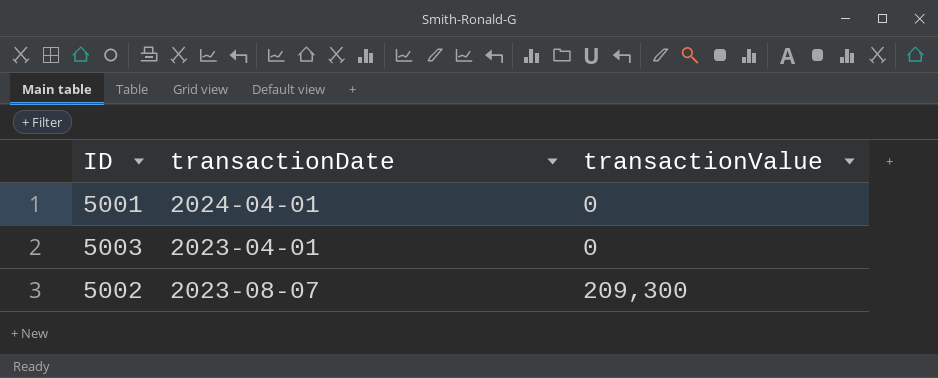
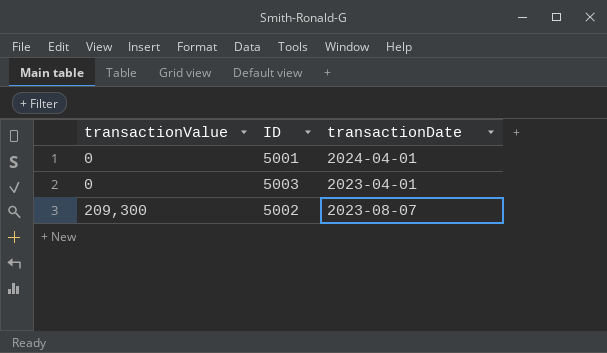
column transactionValue | position: 3 -> 1

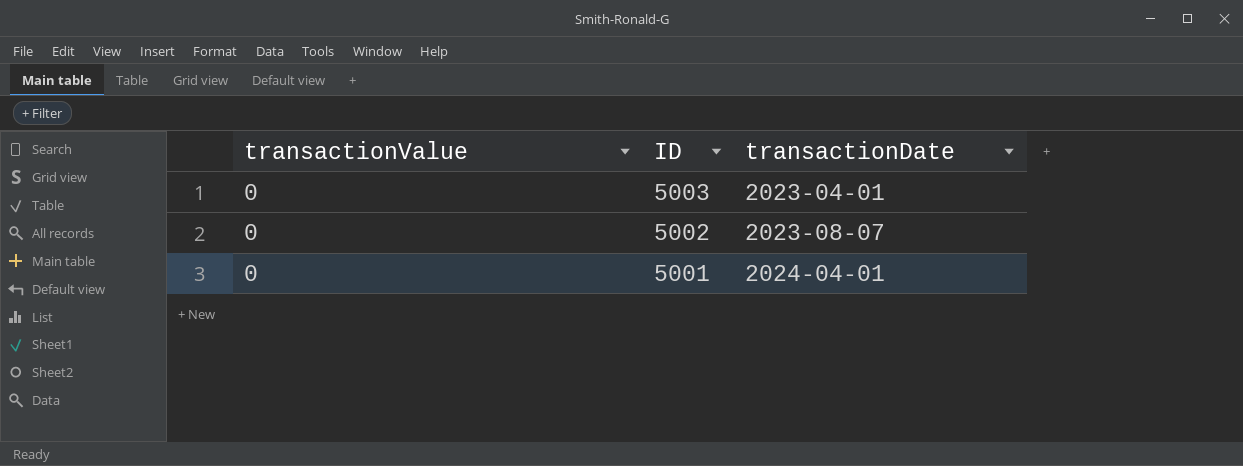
row order: transactionValue ascending -> ID descending
5002 | transactionValue: 209,300 -> 0

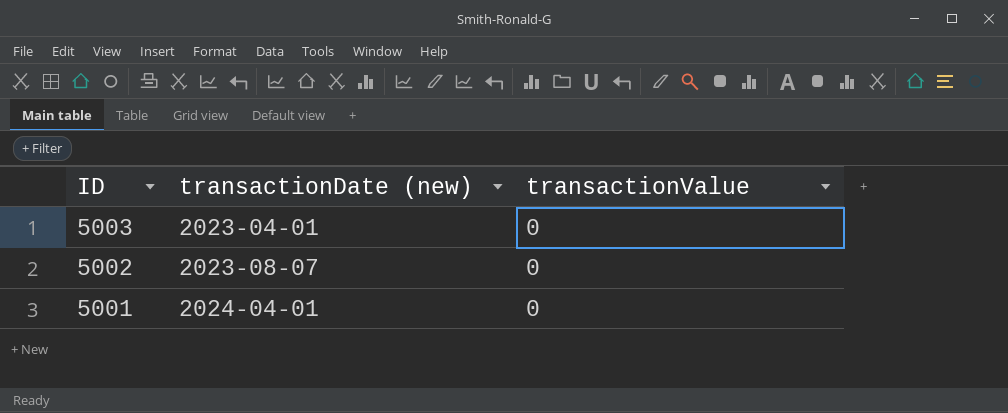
column name: transactionDate -> transactionDate (new)
column transactionValue | position: 1 -> 3

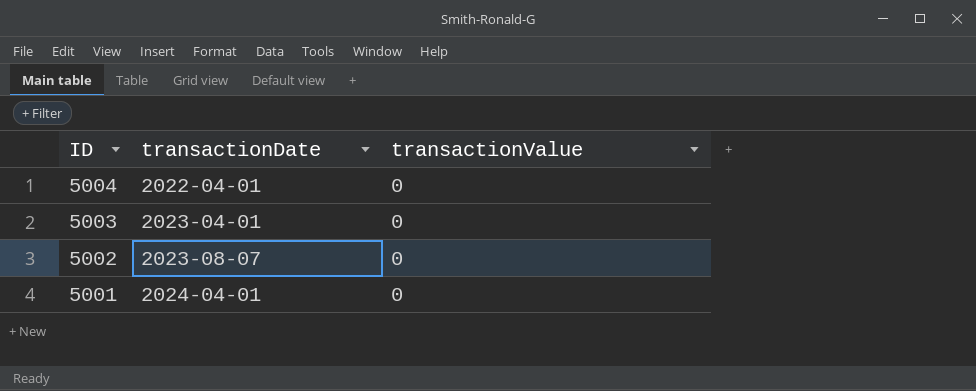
column name: transactionDate (new) -> transactionDate
row 5004: none -> 2022-04-01 | 0

